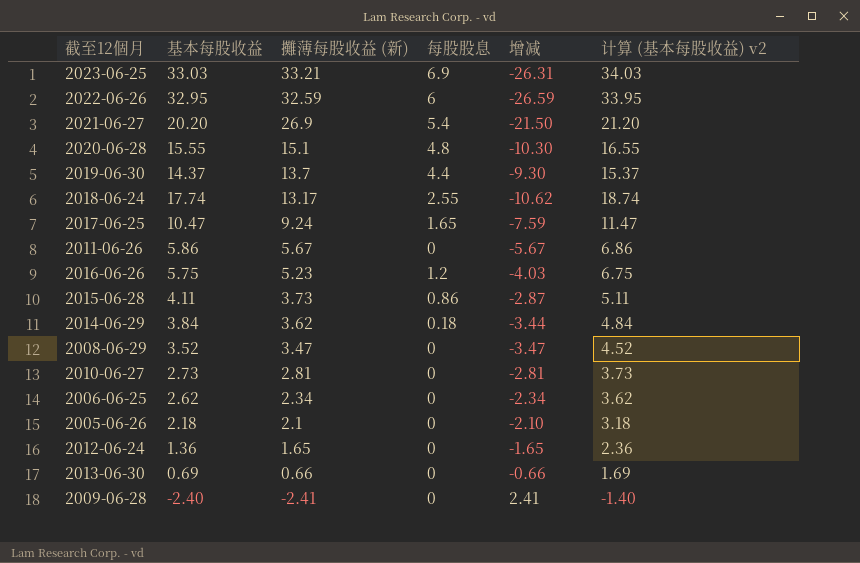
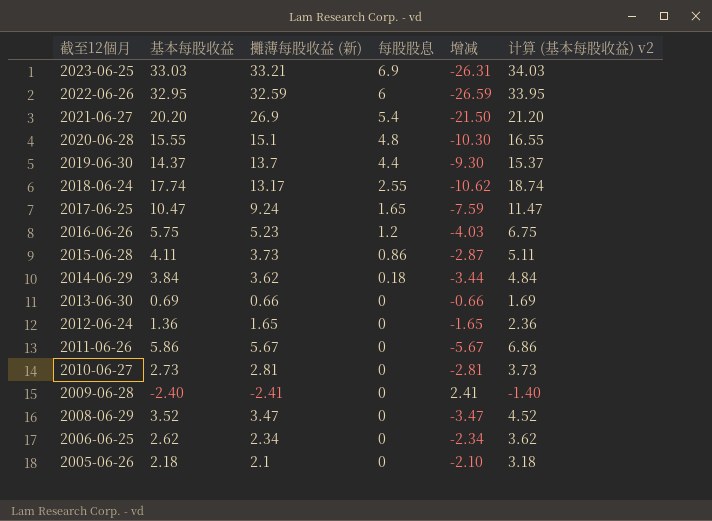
row order: 攤薄每股收益 (新) descending -> 截至12個月 descending

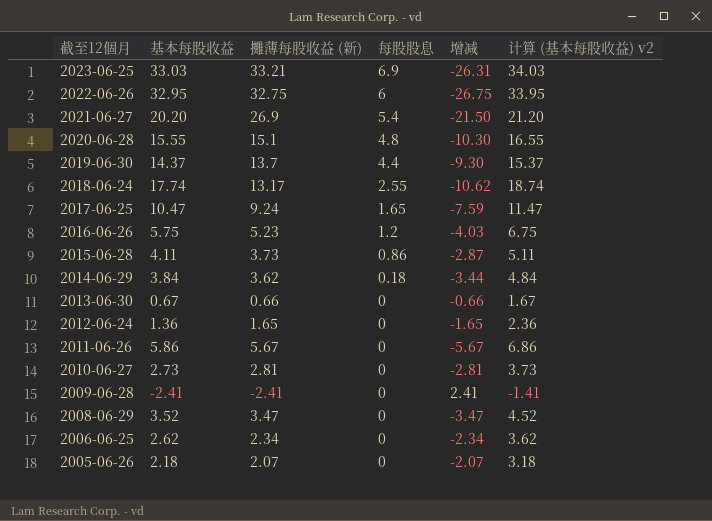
2022-06-26 | 攤薄每股收益 (新): 32.59 -> 32.75
2022-06-26 | 增减: -26.59 -> -26.75
2013-06-30 | 基本每股收益: 0.69 -> 0.67
2013-06-30 | 计算 (基本每股收益) v2: 1.69 -> 1.67
2009-06-28 | 基本每股收益: -2.40 -> -2.41
2009-06-28 | 计算 (基本每股收益) v2: -1.40 -> -1.41
2005-06-26 | 攤薄每股收益 (新): 2.1 -> 2.07
2005-06-26 | 增减: -2.10 -> -2.07

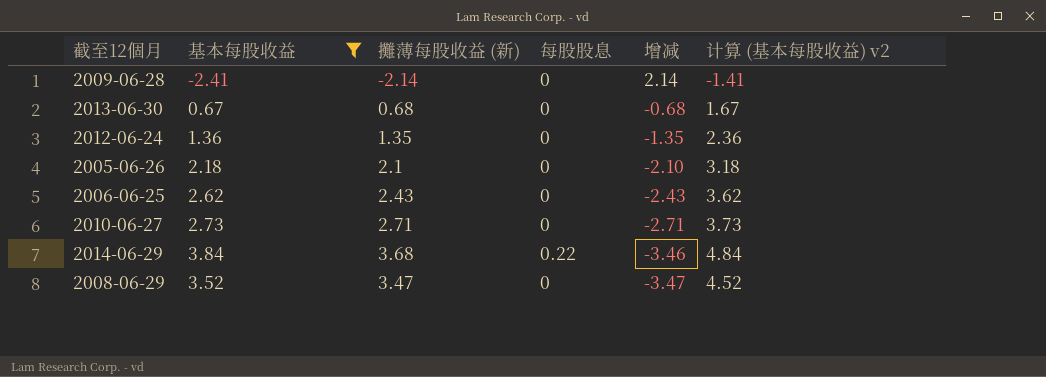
filter: none -> 基本每股收益 <= 3.84
row order: 截至12個月 descending -> 增减 descending
2009-06-28 | 攤薄每股收益 (新): -2.41 -> -2.14
2009-06-28 | 增减: 2.41 -> 2.14
2013-06-30 | 攤薄每股收益 (新): 0.66 -> 0.68
2013-06-30 | 增减: -0.66 -> -0.68
2012-06-24 | 攤薄每股收益 (新): 1.65 -> 1.35
2012-06-24 | 增减: -1.65 -> -1.35
2005-06-26 | 攤薄每股收益 (新): 2.07 -> 2.1
2005-06-26 | 增减: -2.07 -> -2.10
2006-06-25 | 攤薄每股收益 (新): 2.34 -> 2.43
2006-06-25 | 增减: -2.34 -> -2.43
2010-06-27 | 攤薄每股收益 (新): 2.81 -> 2.71
2010-06-27 | 增减: -2.81 -> -2.71
2014-06-29 | 攤薄每股收益 (新): 3.62 -> 3.68
2014-06-29 | 每股股息: 0.18 -> 0.22
2014-06-29 | 增减: -3.44 -> -3.46

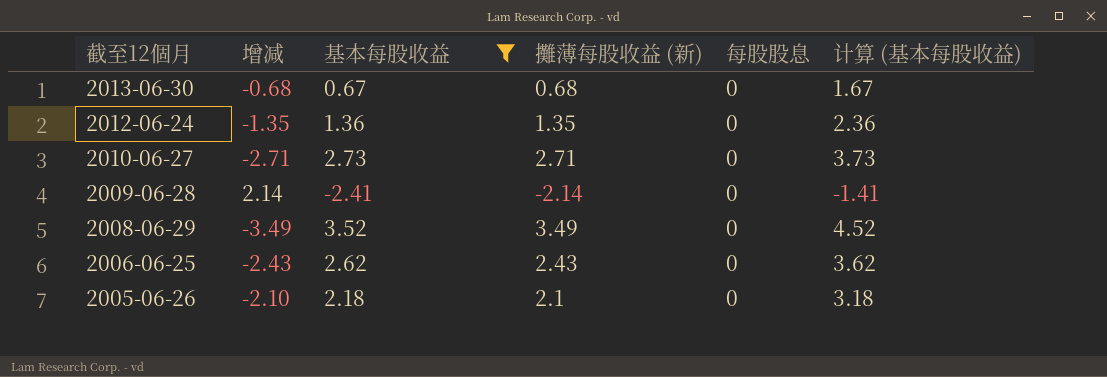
row order: 增减 descending -> 截至12個月 descending
column 增减 | position: 5 -> 2
column name: 计算 (基本每股收益) v2 -> 计算 (基本每股收益)
row 2014-06-29: 3.84 | 3.68 | 0.22 | -3.46 | 4.84 -> none
2008-06-29 | 增减: -3.47 -> -3.49
2008-06-29 | 攤薄每股收益 (新): 3.47 -> 3.49

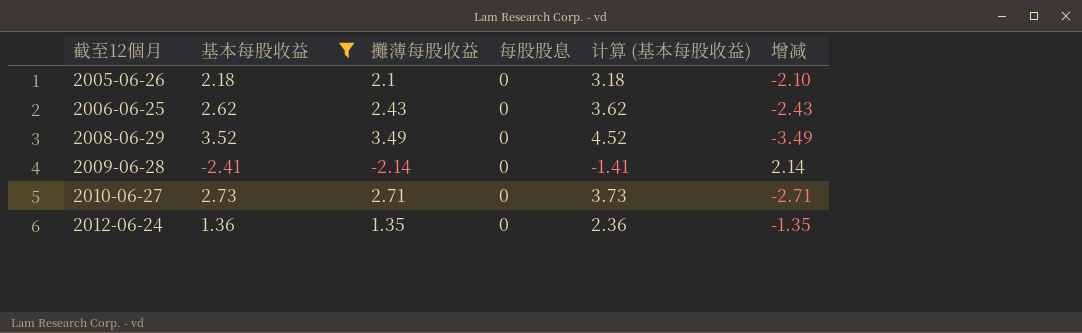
row order: 截至12個月 descending -> 截至12個月 ascending
column name: 攤薄每股收益 (新) -> 攤薄每股收益
column 增减 | position: 2 -> 6
row 2013-06-30: -0.68 | 0.67 | 0.68 | 0 | 1.67 -> none

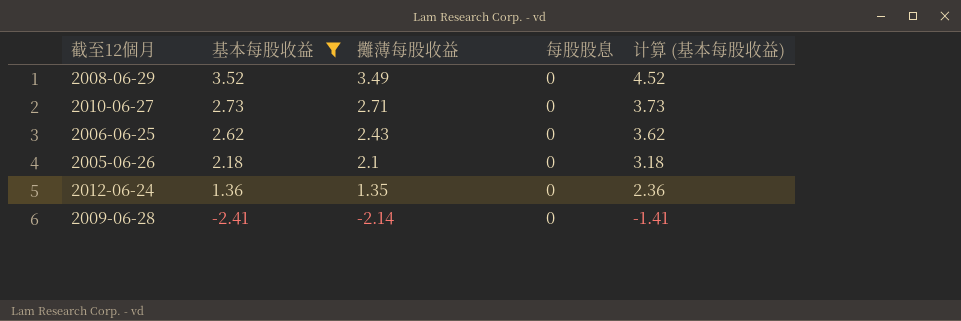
row order: 截至12個月 ascending -> 基本每股收益 descending
column 增减 | formula: [每股股息] - [攤薄每股收益] -> none

